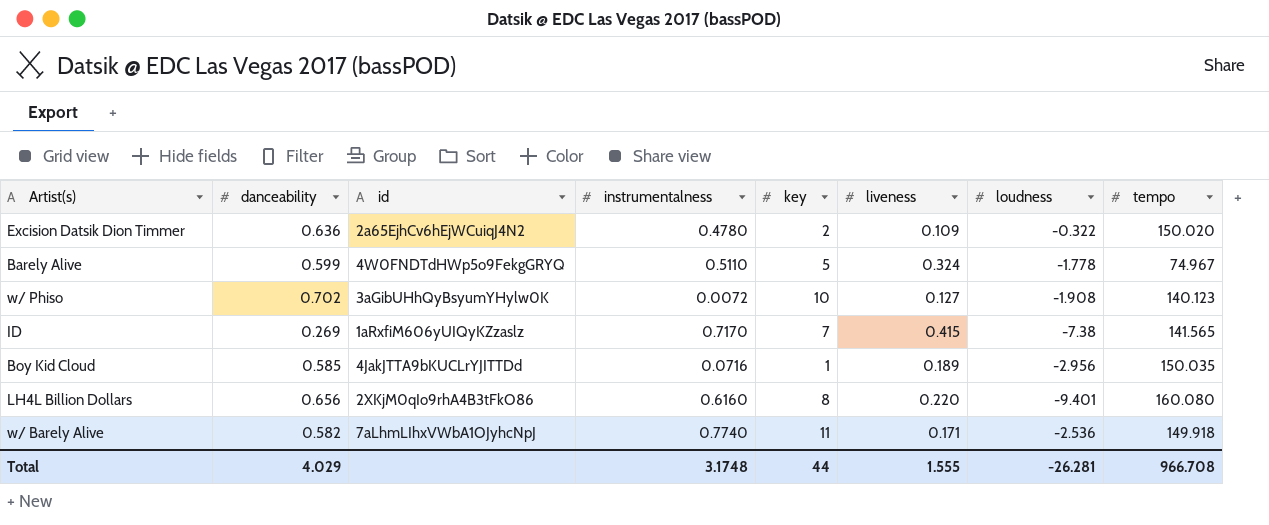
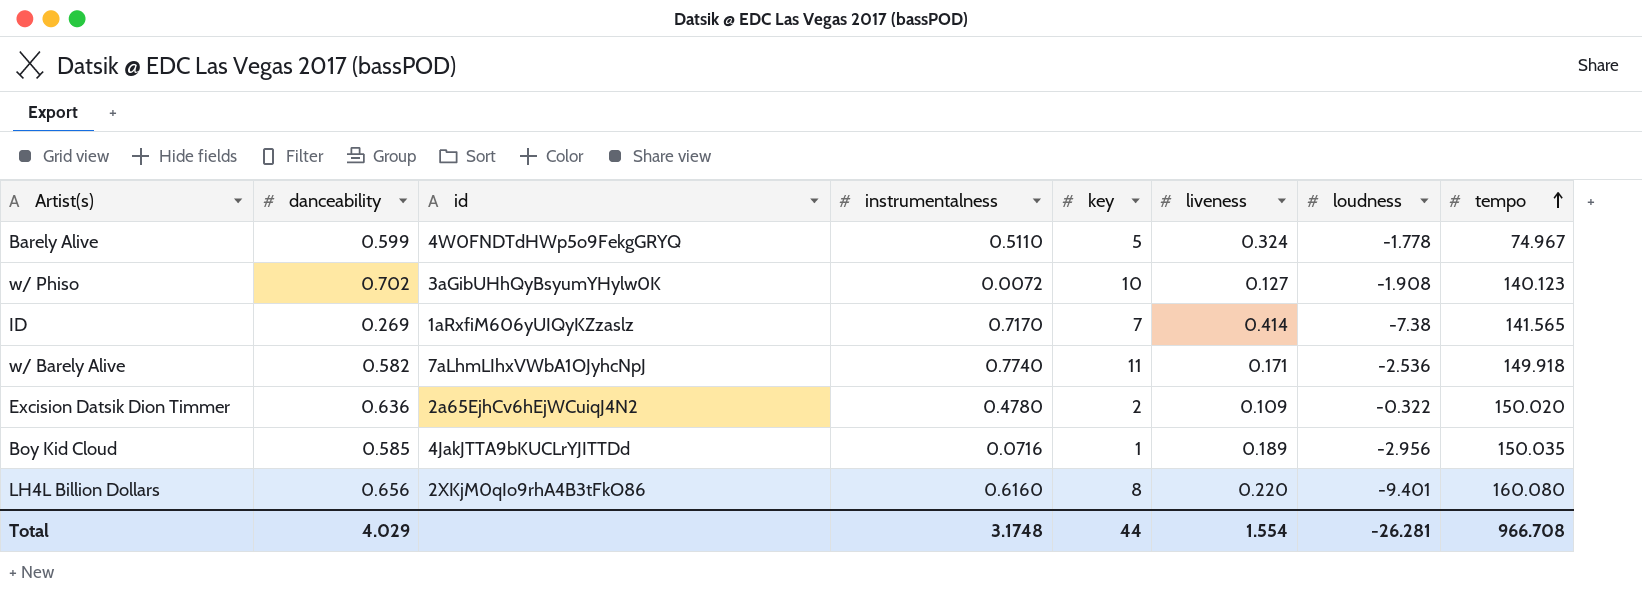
row order: none -> tempo ascending
ID | liveness: 0.415 -> 0.414
Total | liveness: 1.555 -> 1.554

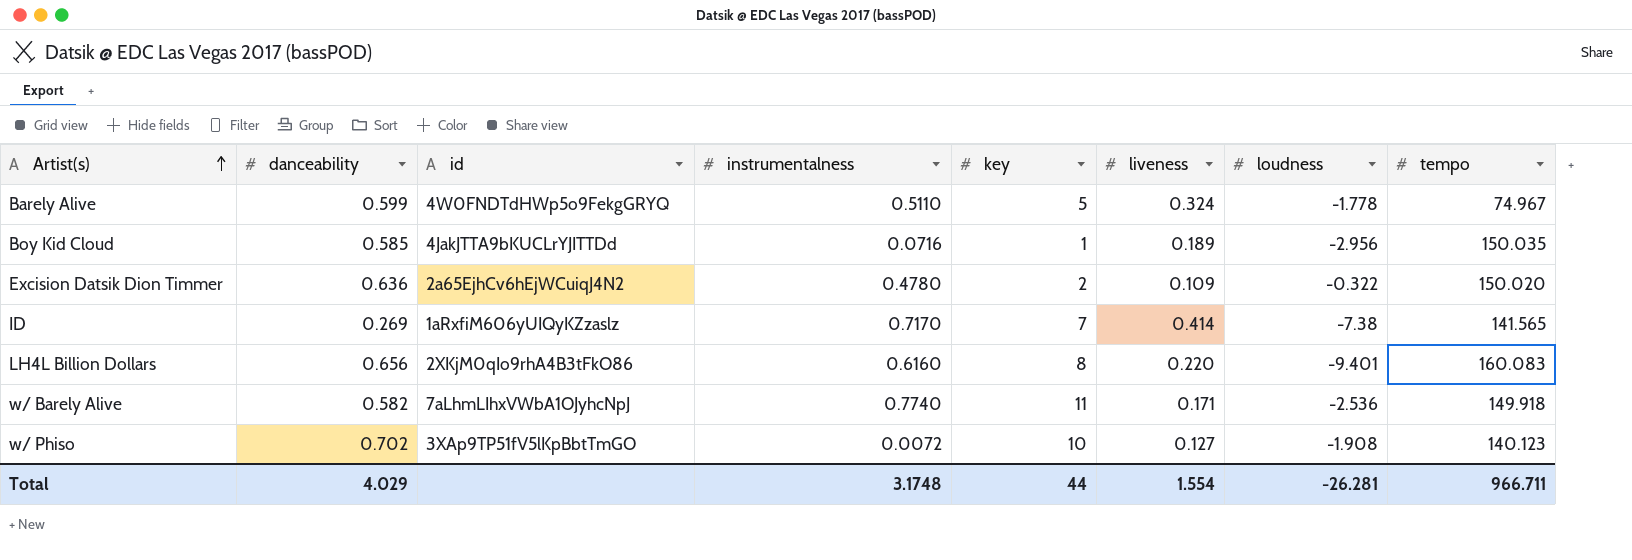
row order: tempo ascending -> Artist(s) ascending
LH4L Billion Dollars | tempo: 160.080 -> 160.083
w/ Phiso | id: 3aGibUHhQyBsyumYHylw0K -> 3XAp9TP51fV5lKpBbtTmGO
Total | tempo: 966.708 -> 966.711

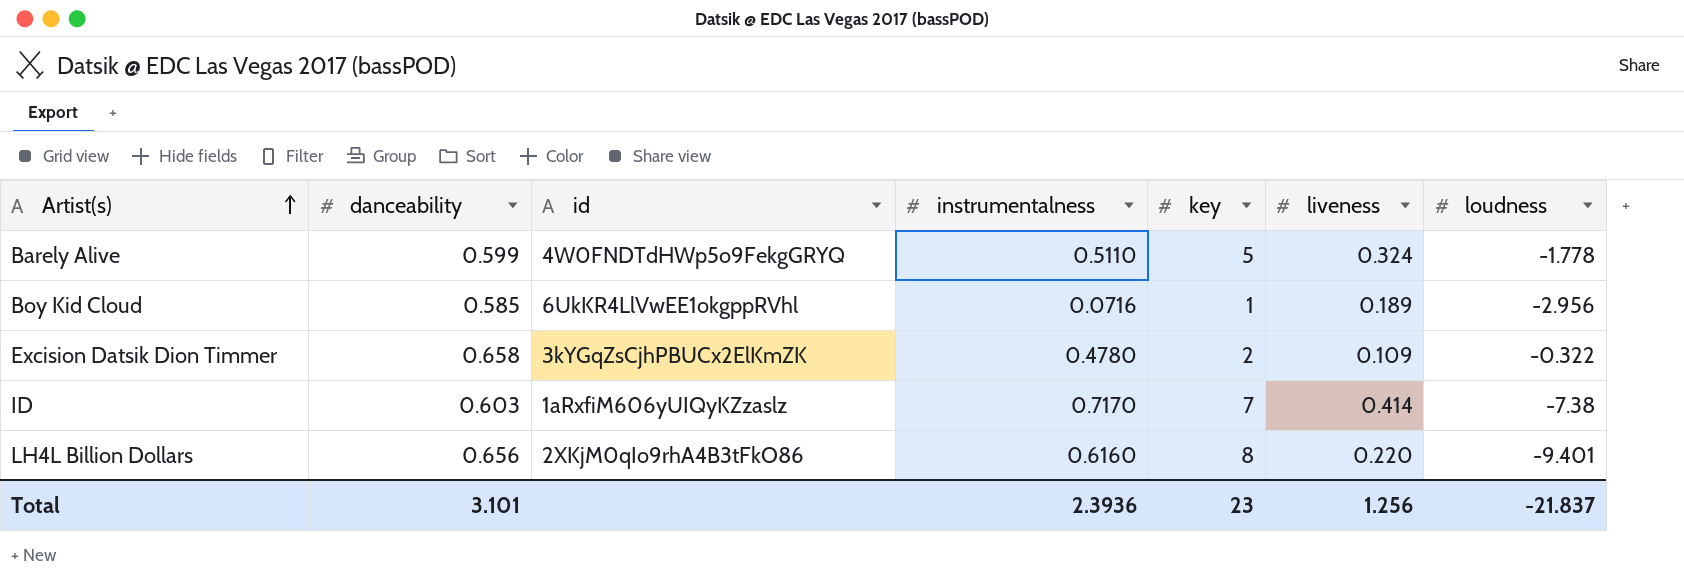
column tempo | position: 8 -> none
row w/ Barely Alive: 0.582 | 7aLhmLIhxVWbA1OJyhcNpJ | 0.7740 | 11 | 0.171 | -2.536 | 149.918 -> none
row w/ Phiso: 0.702 | 3XAp9TP51fV5lKpBbtTmGO | 0.0072 | 10 | 0.127 | -1.908 | 140.123 -> none
Boy Kid Cloud | id: 4JakJTTA9bKUCLrYJITTDd -> 6UkKR4LlVwEE1okgppRVhl
Excision Datsik Dion Timmer | danceability: 0.636 -> 0.658
Excision Datsik Dion Timmer | id: 2a65EjhCv6hEjWCuiqJ4N2 -> 3kYGqZsCjhPBUCx2ElKmZK
ID | danceability: 0.269 -> 0.603
Total | danceability: 4.029 -> 3.101
Total | instrumentalness: 3.1748 -> 2.3936
Total | key: 44 -> 23
Total | liveness: 1.554 -> 1.256
Total | loudness: -26.281 -> -21.837

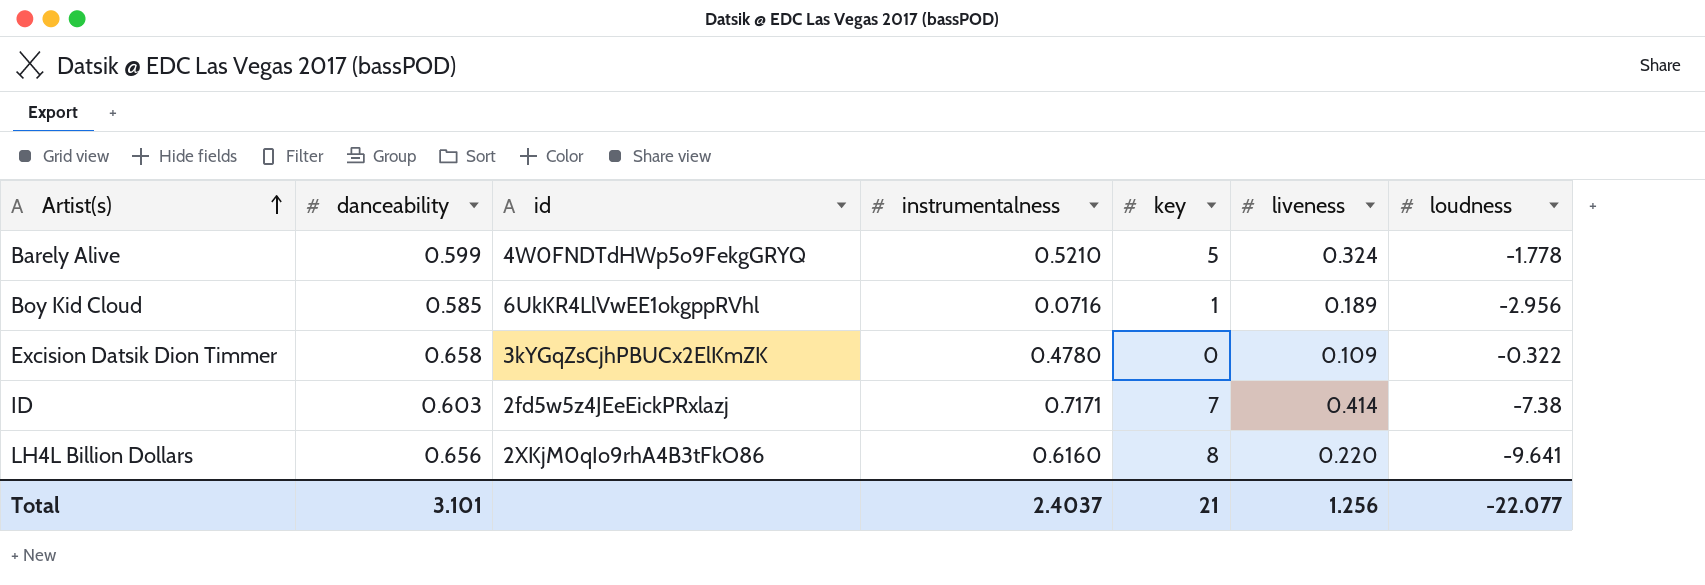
Barely Alive | instrumentalness: 0.5110 -> 0.5210
Excision Datsik Dion Timmer | key: 2 -> 0
ID | id: 1aRxfiM606yUIQyKZzaslz -> 2fd5w5z4JEeEickPRxlazj
ID | instrumentalness: 0.7170 -> 0.7171
LH4L Billion Dollars | loudness: -9.401 -> -9.641
Total | instrumentalness: 2.3936 -> 2.4037
Total | key: 23 -> 21
Total | loudness: -21.837 -> -22.077

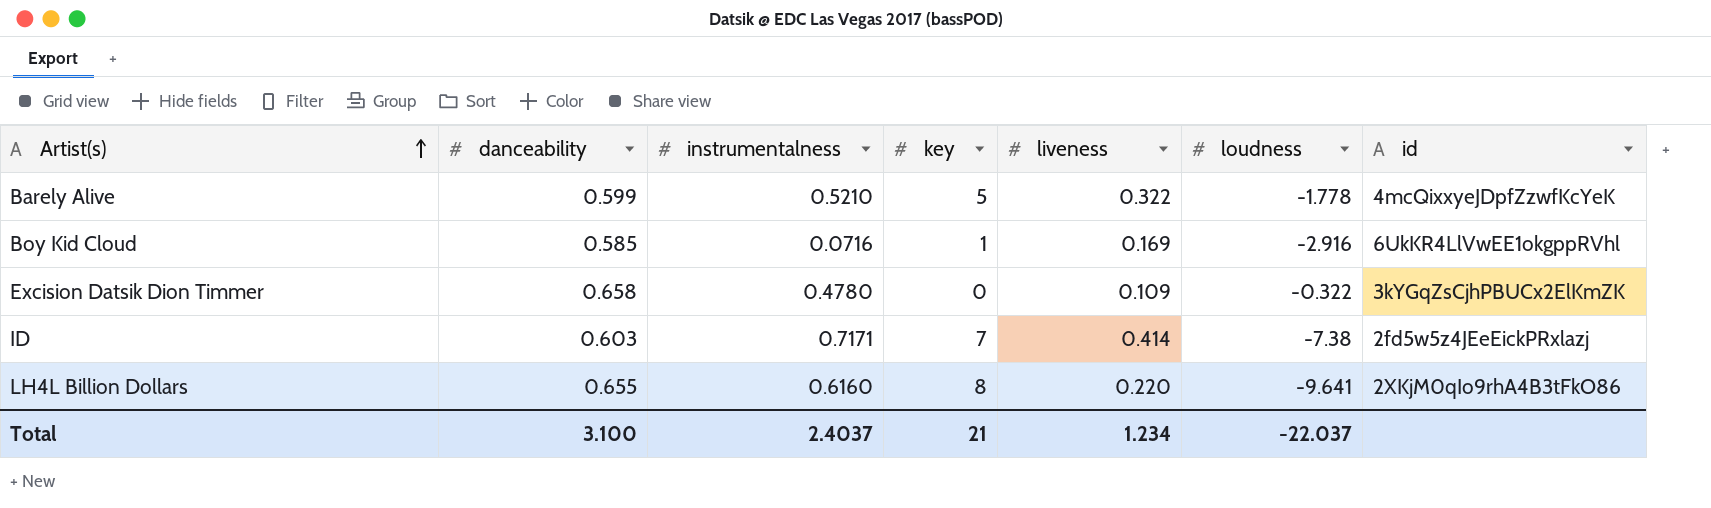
column id | position: 3 -> 7
Barely Alive | liveness: 0.324 -> 0.322
Barely Alive | id: 4W0FNDTdHWp5o9FekgGRYQ -> 4mcQixxyeJDpfZzwfKcYeK
Boy Kid Cloud | liveness: 0.189 -> 0.169
Boy Kid Cloud | loudness: -2.956 -> -2.916
LH4L Billion Dollars | danceability: 0.656 -> 0.655
Total | danceability: 3.101 -> 3.100
Total | liveness: 1.256 -> 1.234
Total | loudness: -22.077 -> -22.037

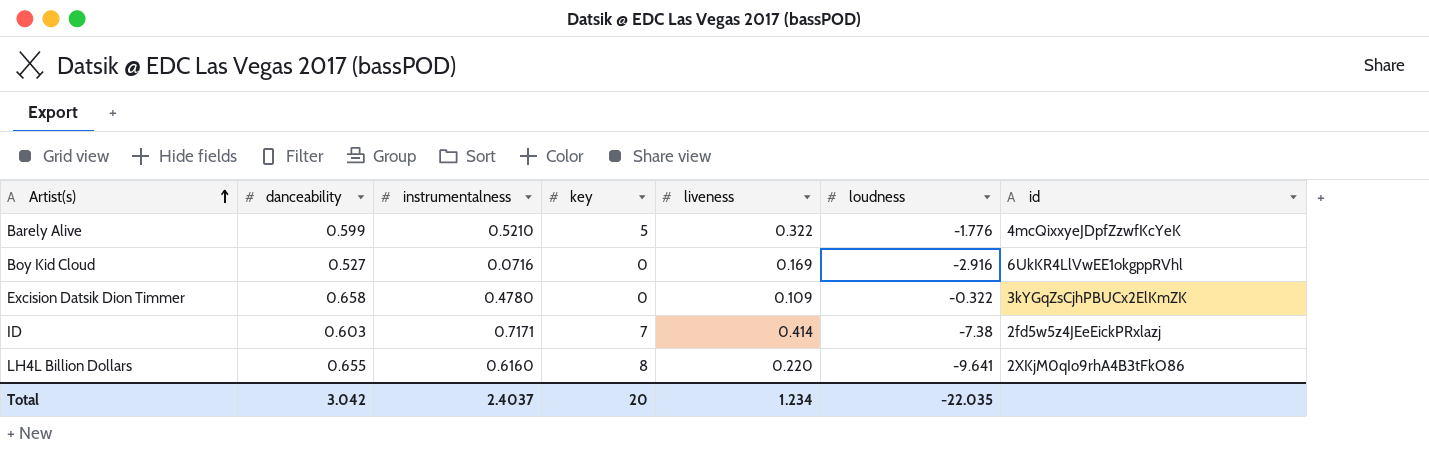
Barely Alive | loudness: -1.778 -> -1.776
Boy Kid Cloud | danceability: 0.585 -> 0.527
Boy Kid Cloud | key: 1 -> 0
Total | danceability: 3.100 -> 3.042
Total | key: 21 -> 20
Total | loudness: -22.037 -> -22.035

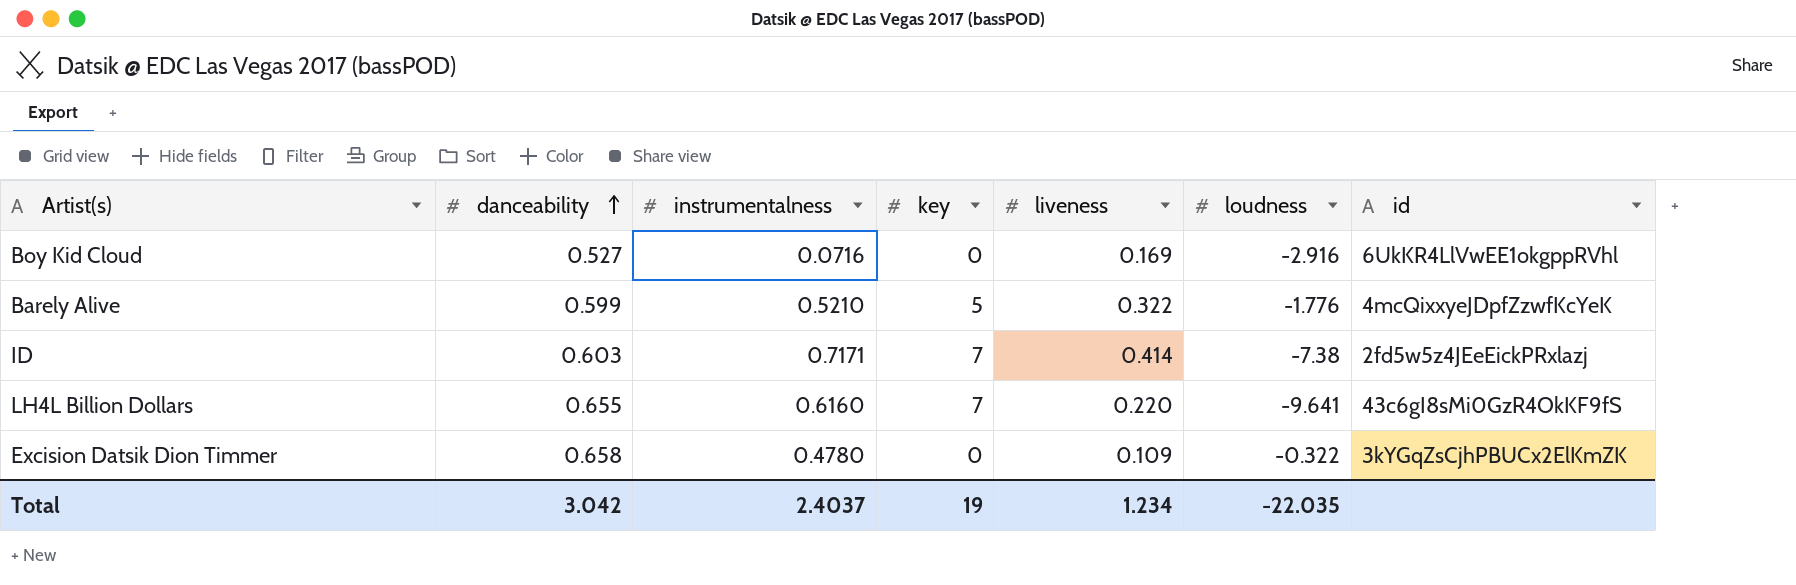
row order: Artist(s) ascending -> danceability ascending
LH4L Billion Dollars | key: 8 -> 7
LH4L Billion Dollars | id: 2XKjM0qIo9rhA4B3tFkO86 -> 43c6gI8sMi0GzR4OkKF9fS
Total | key: 20 -> 19

